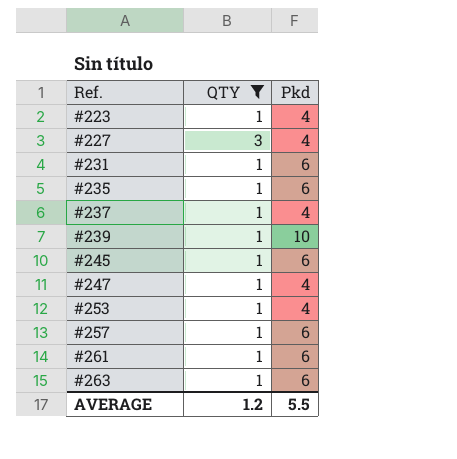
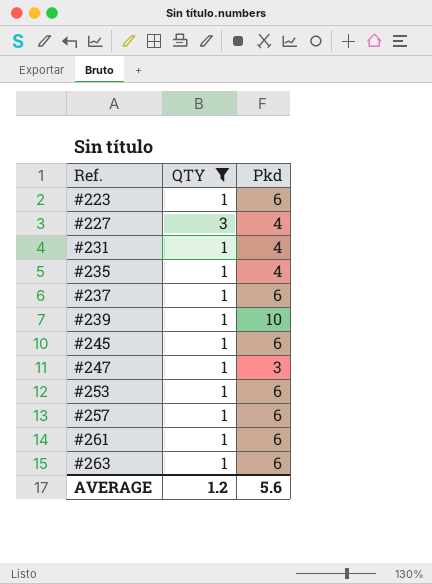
#223 | Pkd: 4 -> 6
#231 | Pkd: 6 -> 4
#235 | Pkd: 6 -> 4
#237 | Pkd: 4 -> 6
#247 | Pkd: 4 -> 3
#253 | Pkd: 4 -> 6
AVERAGE | Pkd: 5.5 -> 5.6

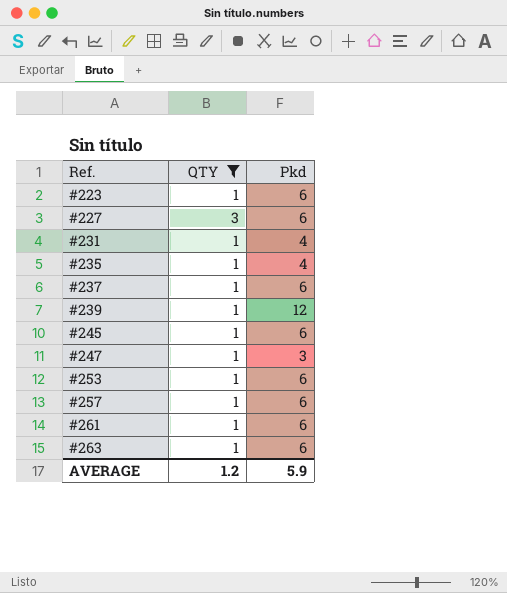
#227 | Pkd: 4 -> 6
#239 | Pkd: 10 -> 12
AVERAGE | Pkd: 5.6 -> 5.9

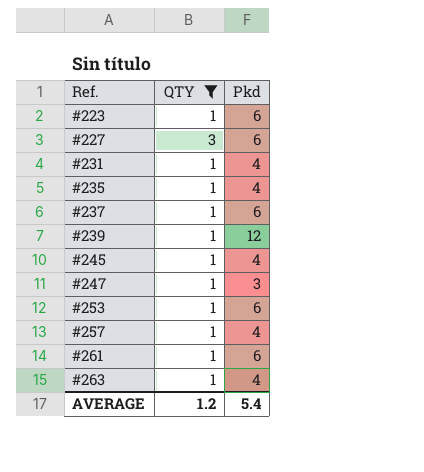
#245 | Pkd: 6 -> 4
#257 | Pkd: 6 -> 4
#263 | Pkd: 6 -> 4
AVERAGE | Pkd: 5.9 -> 5.4

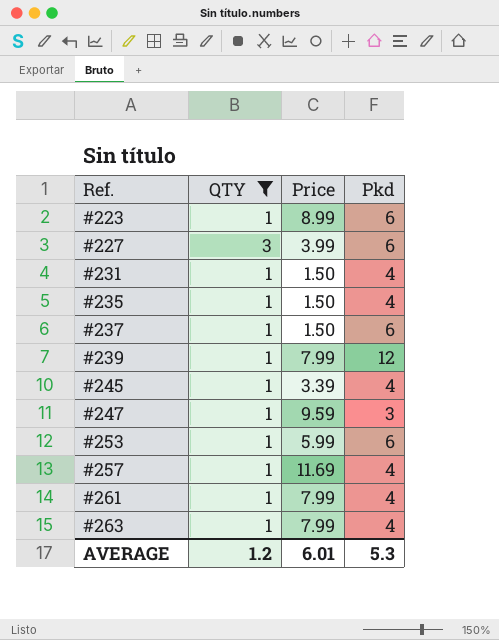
column Price | position: none -> 3
#261 | Pkd: 6 -> 4
AVERAGE | Pkd: 5.4 -> 5.3

